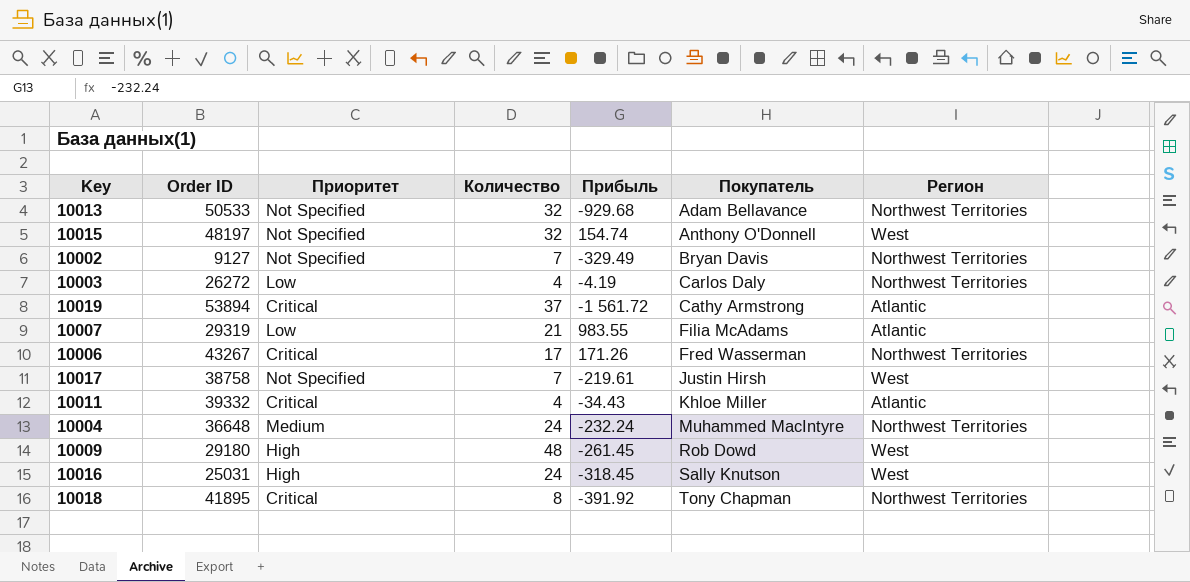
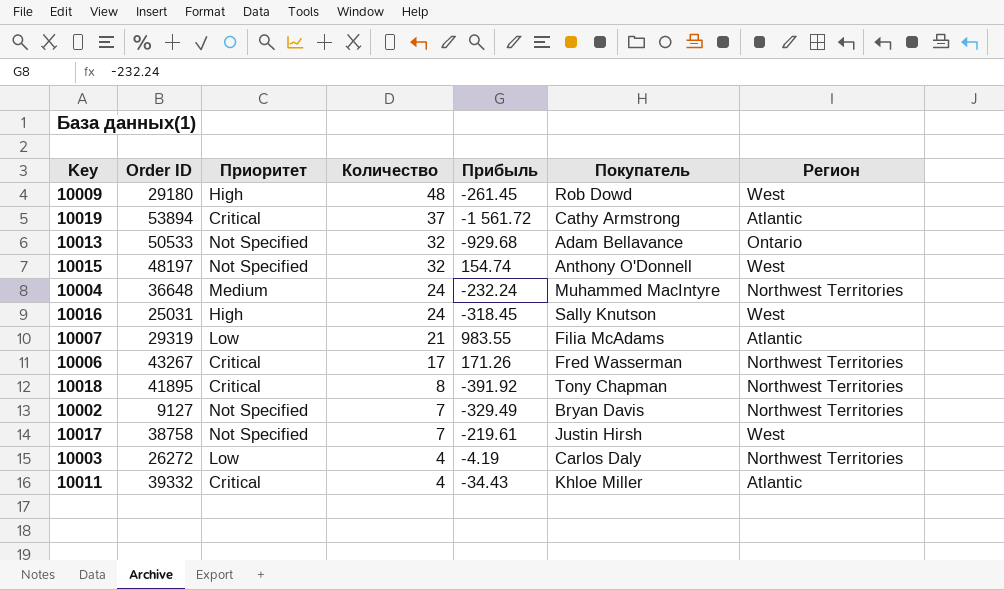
row order: Покупатель ascending -> Количество descending
10013 | Регион: Northwest Territories -> Ontario

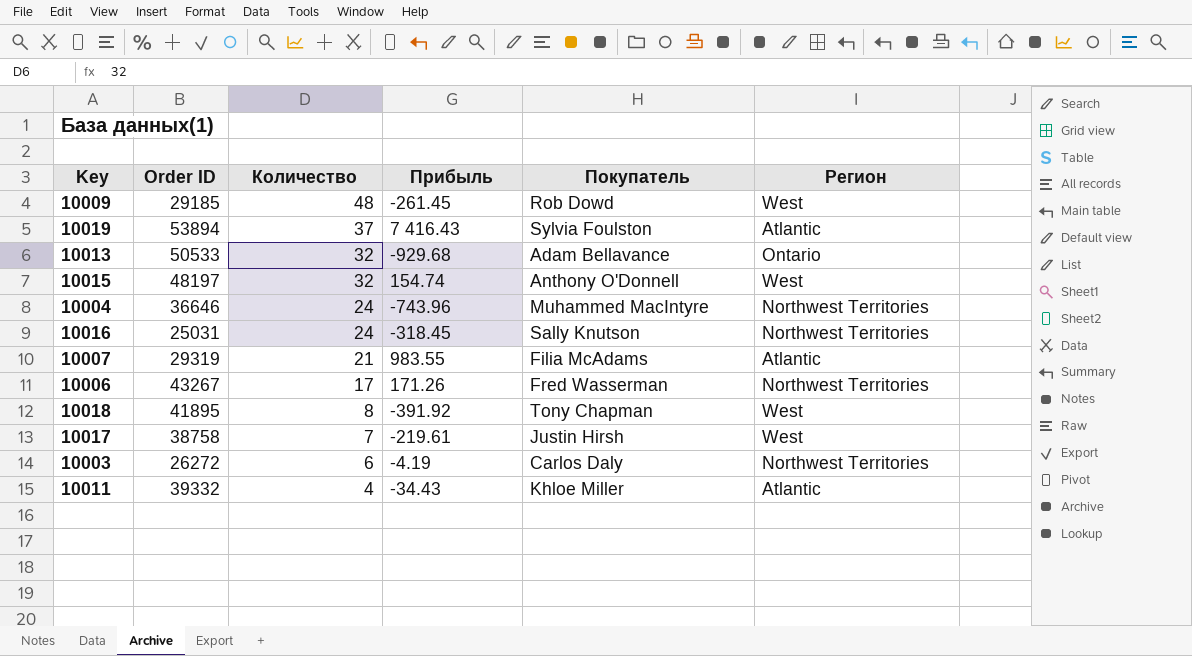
column Приоритет | position: 3 -> none
row 10002: 9127 | Not Specified | 7 | -329.49 | Bryan Davis | Northwest Territories -> none
10009 | Order ID: 29180 -> 29185
10019 | Прибыль: -1 561.72 -> 7 416.43
10019 | Покупатель: Cathy Armstrong -> Sylvia Foulston
10004 | Order ID: 36648 -> 36646
10004 | Прибыль: -232.24 -> -743.96
10016 | Регион: West -> Northwest Territories
10018 | Регион: Northwest Territories -> West
10003 | Количество: 4 -> 6

